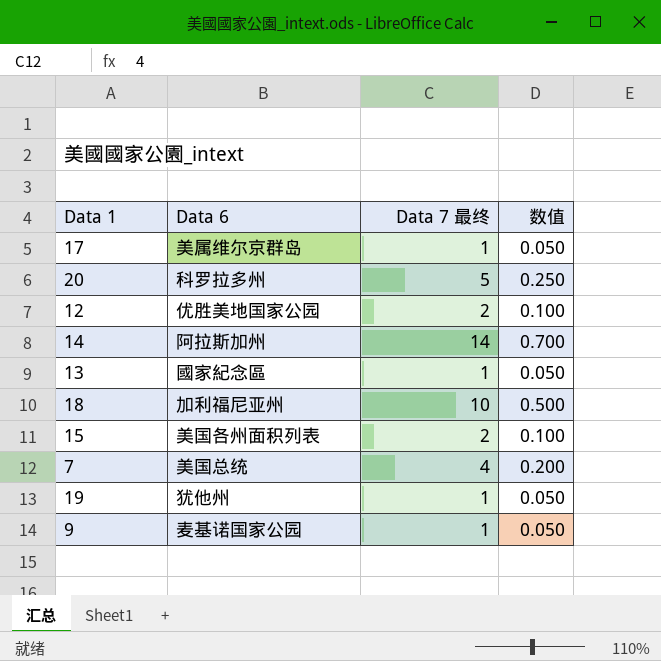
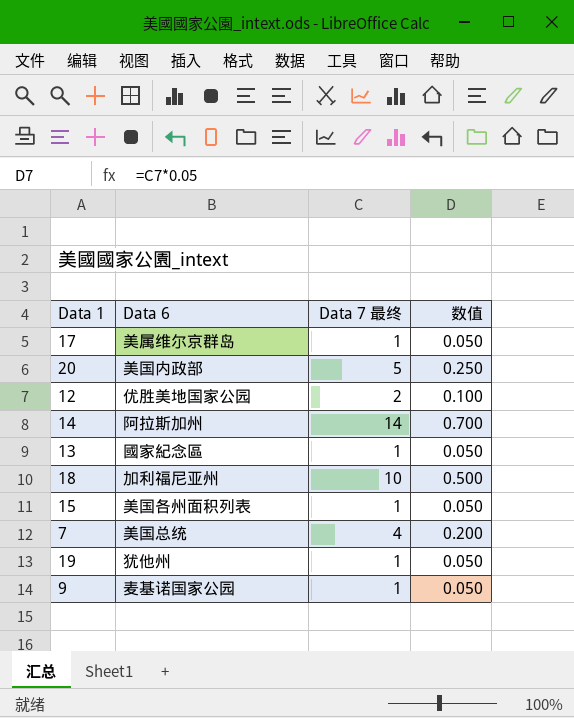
20 | Data 6: 科罗拉多州 -> 美国内政部
15 | Data 7 最终: 2 -> 1
15 | 数值: 0.100 -> 0.050

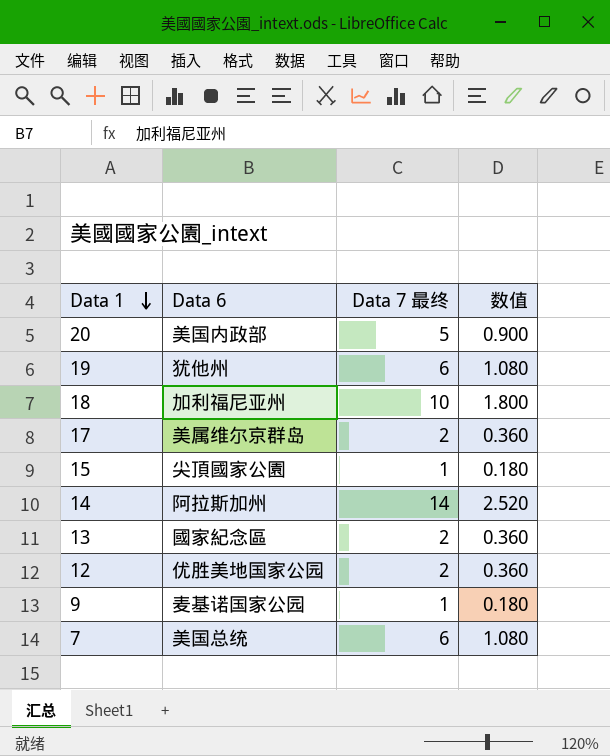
row order: none -> Data 1 descending
column 数值 | formula: [Data 7 最终] * 0.05 -> [Data 7 最终] * 0.18
19 | Data 7 最终: 1 -> 6
17 | Data 7 最终: 1 -> 2
15 | Data 6: 美国各州面积列表 -> 尖頂國家公園
13 | Data 7 最终: 1 -> 2
7 | Data 7 最终: 4 -> 6

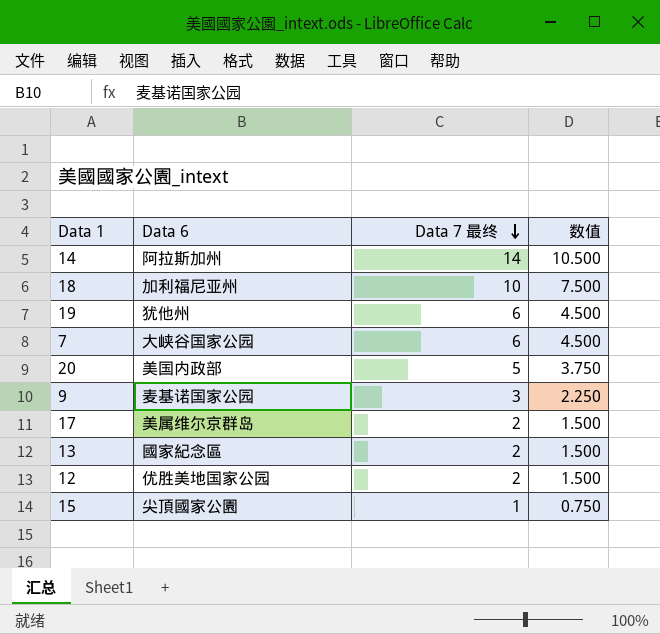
row order: Data 1 descending -> Data 7 最终 descending
column 数值 | formula: [Data 7 最终] * 0.18 -> [Data 7 最终] * 0.75
7 | Data 6: 美国总统 -> 大峡谷国家公园
9 | Data 7 最终: 1 -> 3

